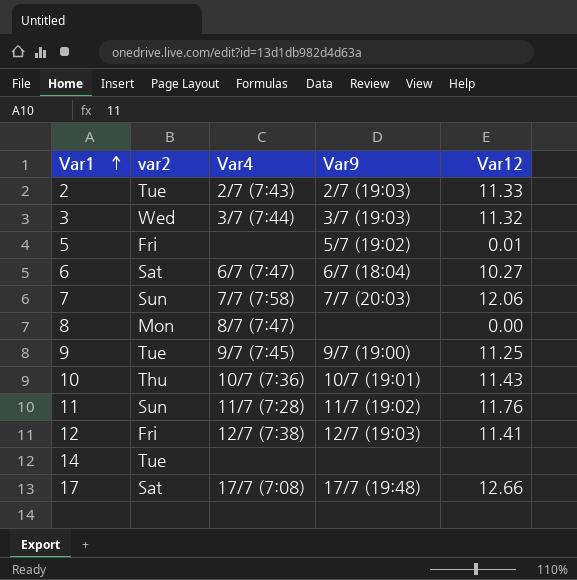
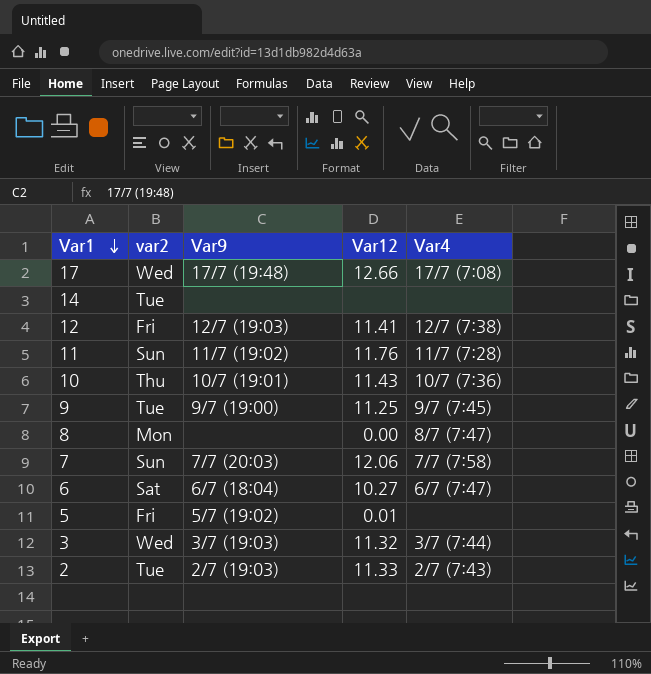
row order: Var1 ascending -> Var1 descending
column Var4 | position: 3 -> 5
17 | var2: Sat -> Wed

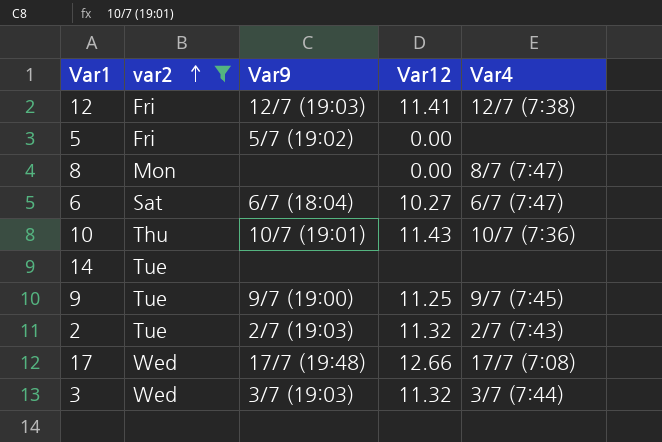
filter: none -> var2 != Sun
row order: Var1 descending -> var2 ascending
5 | Var12: 0.01 -> 0.00
2 | Var12: 11.33 -> 11.32

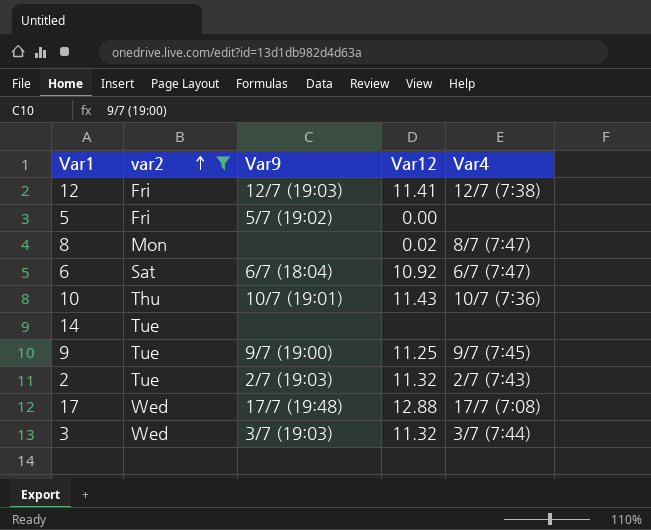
8 | Var12: 0.00 -> 0.02
6 | Var12: 10.27 -> 10.92
17 | Var12: 12.66 -> 12.88

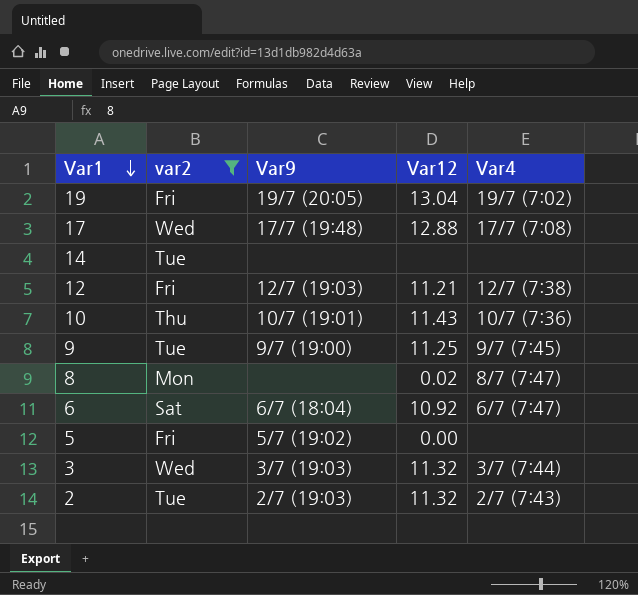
row order: var2 ascending -> Var1 descending
row 19: none -> Fri | 19/7 (20:05) | 13.04 | 19/7 (7:02)
12 | Var12: 11.41 -> 11.21

